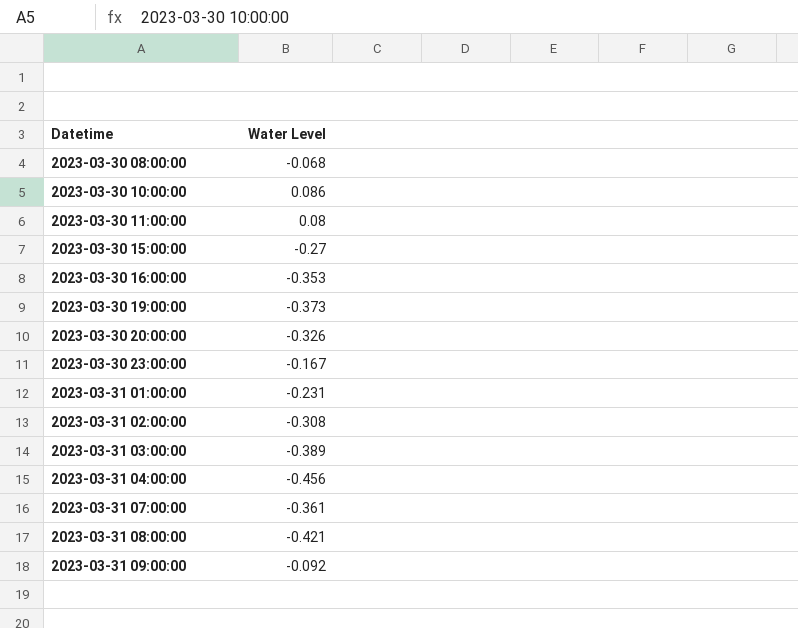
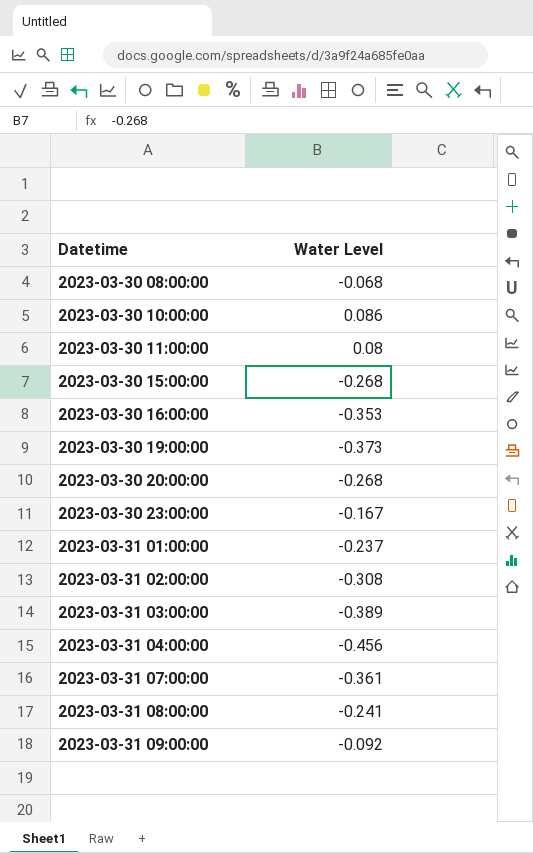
2023-03-30 15:00:00 | Water Level: -0.27 -> -0.268
2023-03-30 20:00:00 | Water Level: -0.326 -> -0.268
2023-03-31 01:00:00 | Water Level: -0.231 -> -0.237
2023-03-31 08:00:00 | Water Level: -0.421 -> -0.241

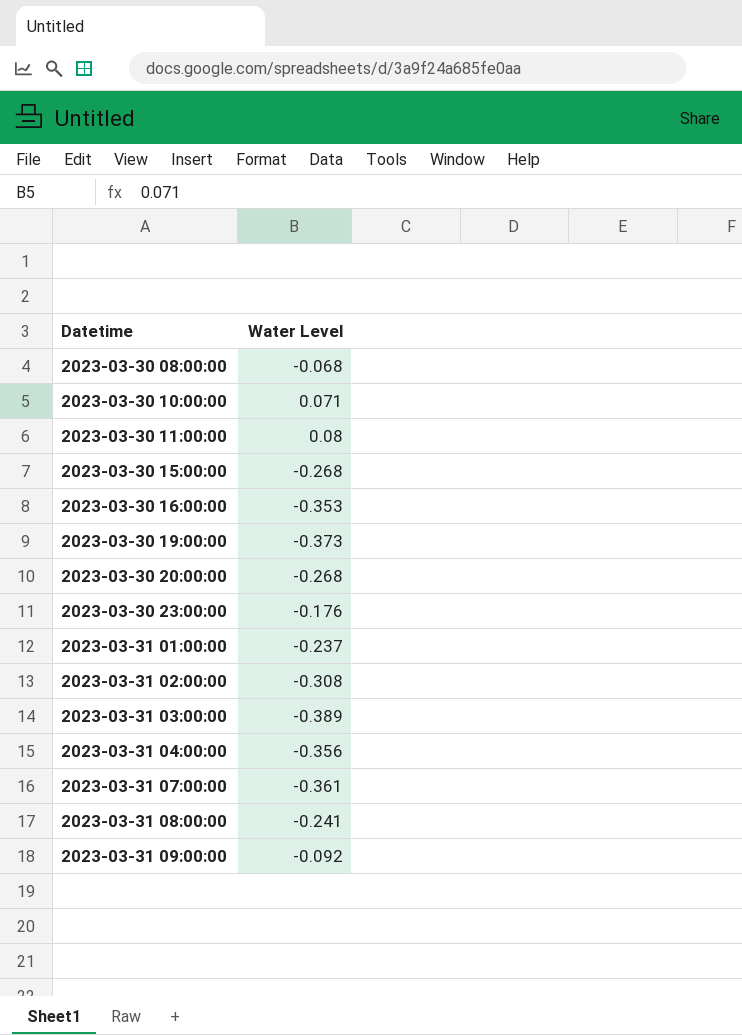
2023-03-30 10:00:00 | Water Level: 0.086 -> 0.071
2023-03-30 23:00:00 | Water Level: -0.167 -> -0.176
2023-03-31 04:00:00 | Water Level: -0.456 -> -0.356

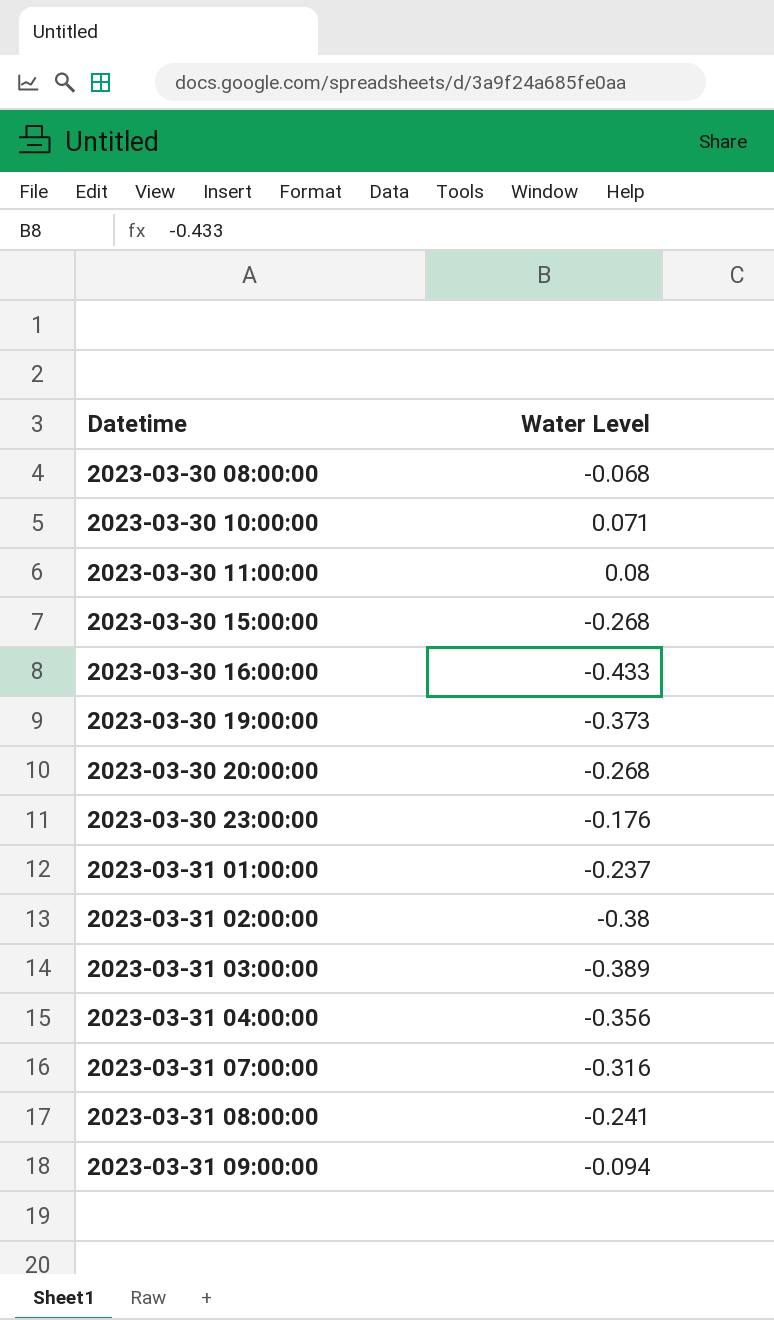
2023-03-30 16:00:00 | Water Level: -0.353 -> -0.433
2023-03-31 02:00:00 | Water Level: -0.308 -> -0.38
2023-03-31 07:00:00 | Water Level: -0.361 -> -0.316
2023-03-31 09:00:00 | Water Level: -0.092 -> -0.094

